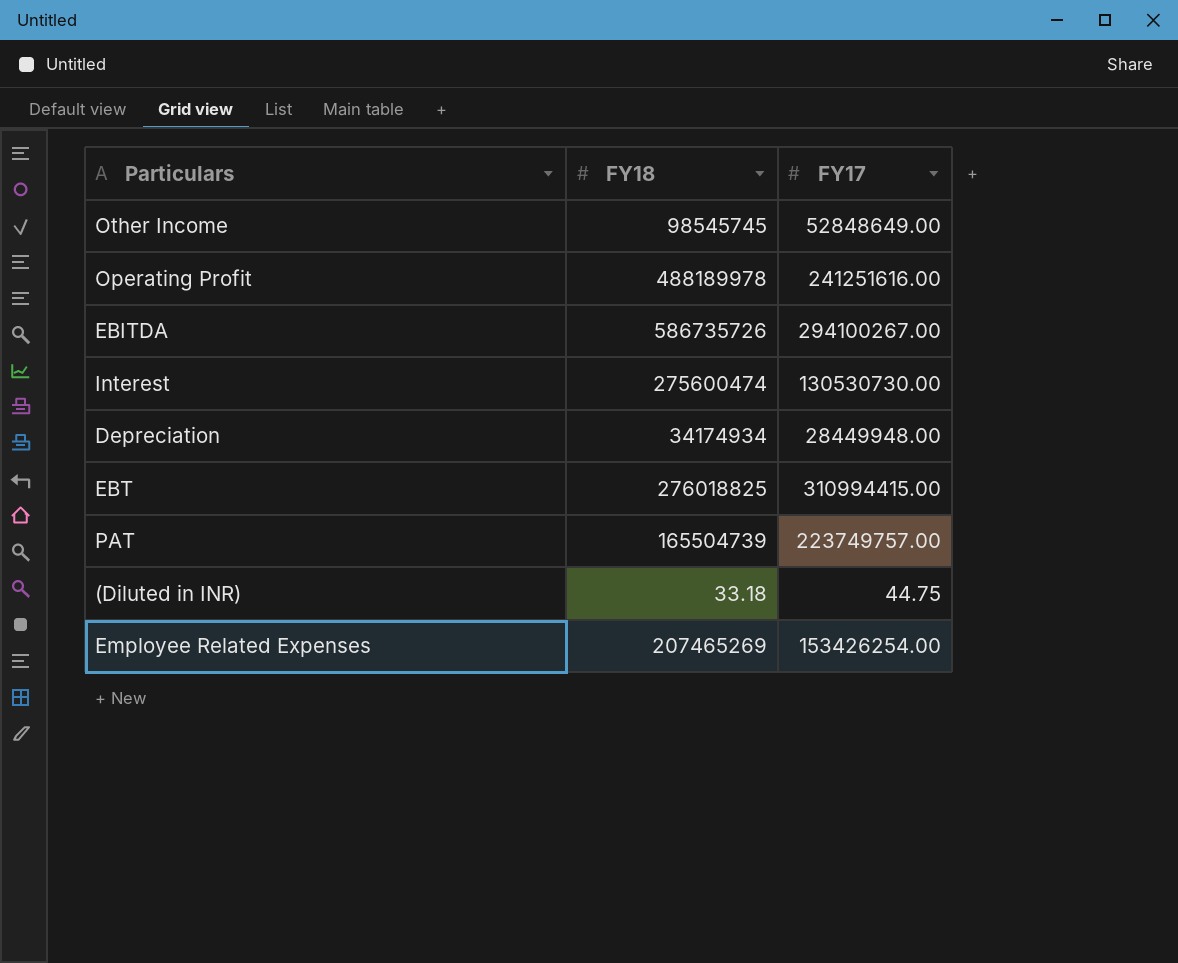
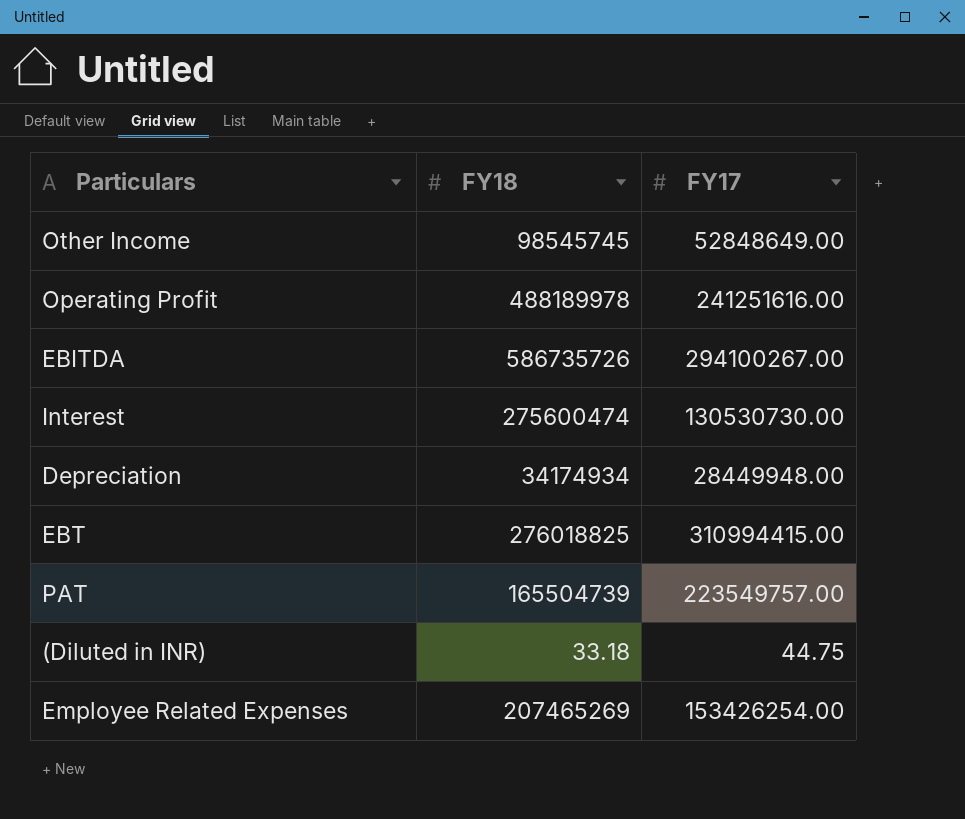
PAT | FY17: 223749757.00 -> 223549757.00

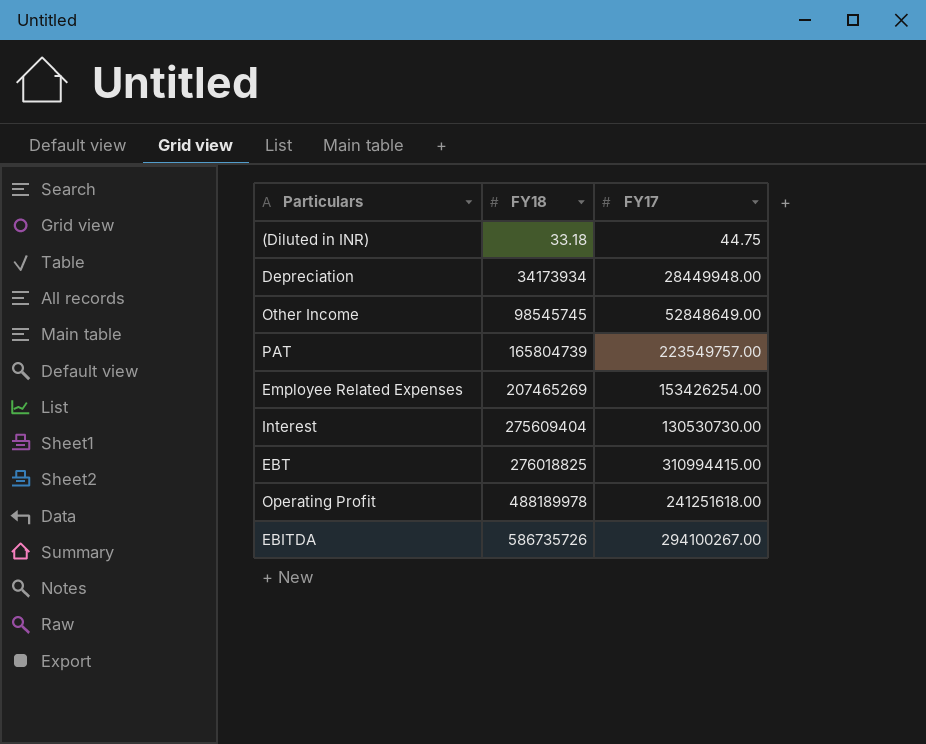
row order: none -> FY18 ascending
Depreciation | FY18: 34174934 -> 34173934
PAT | FY18: 165504739 -> 165804739
Interest | FY18: 275600474 -> 275609404
Operating Profit | FY17: 241251616.00 -> 241251618.00

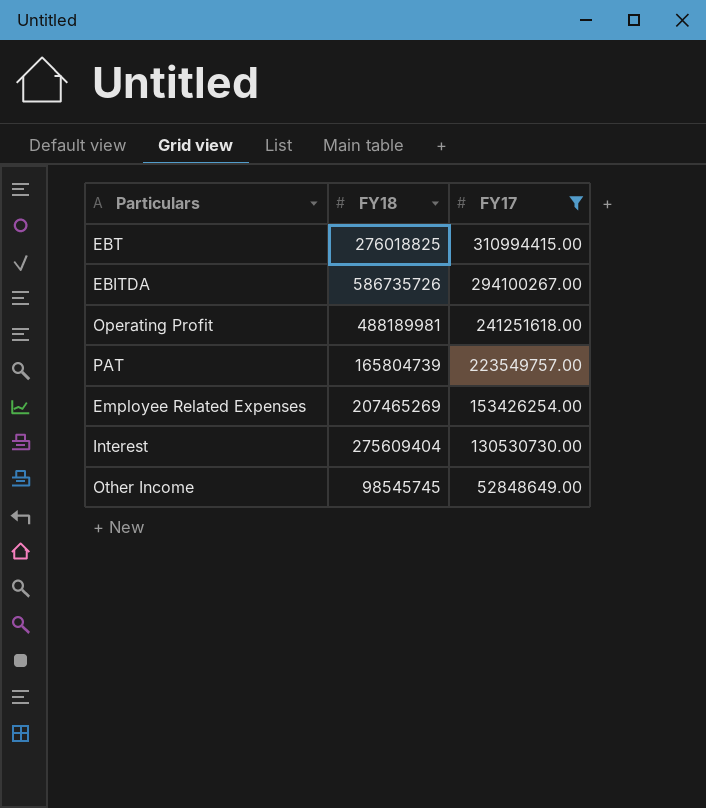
filter: none -> FY17 >= 52848649.00
row order: FY18 ascending -> FY17 descending
Operating Profit | FY18: 488189978 -> 488189981

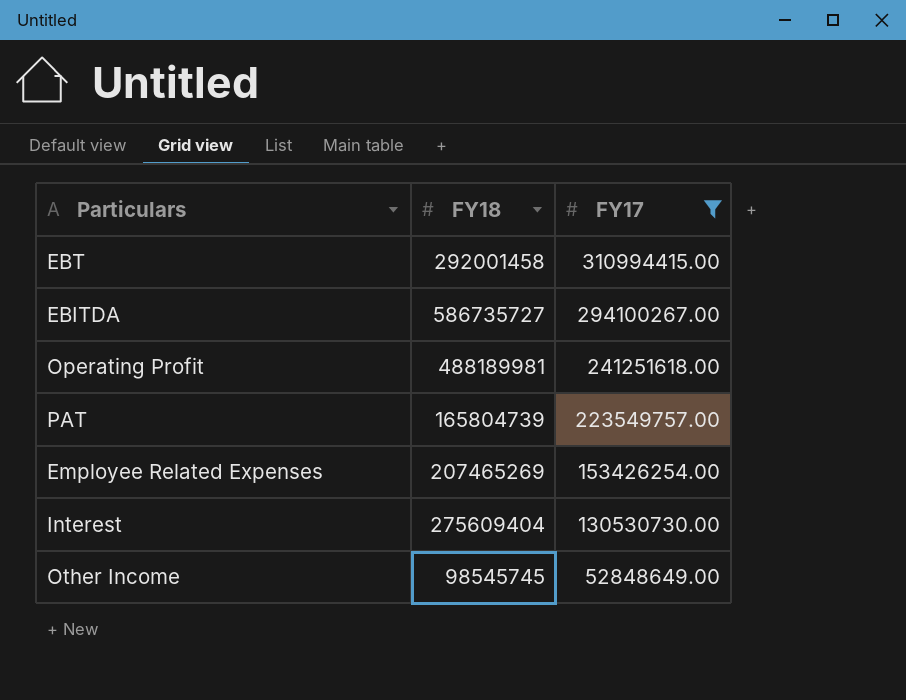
EBT | FY18: 276018825 -> 292001458
EBITDA | FY18: 586735726 -> 586735727

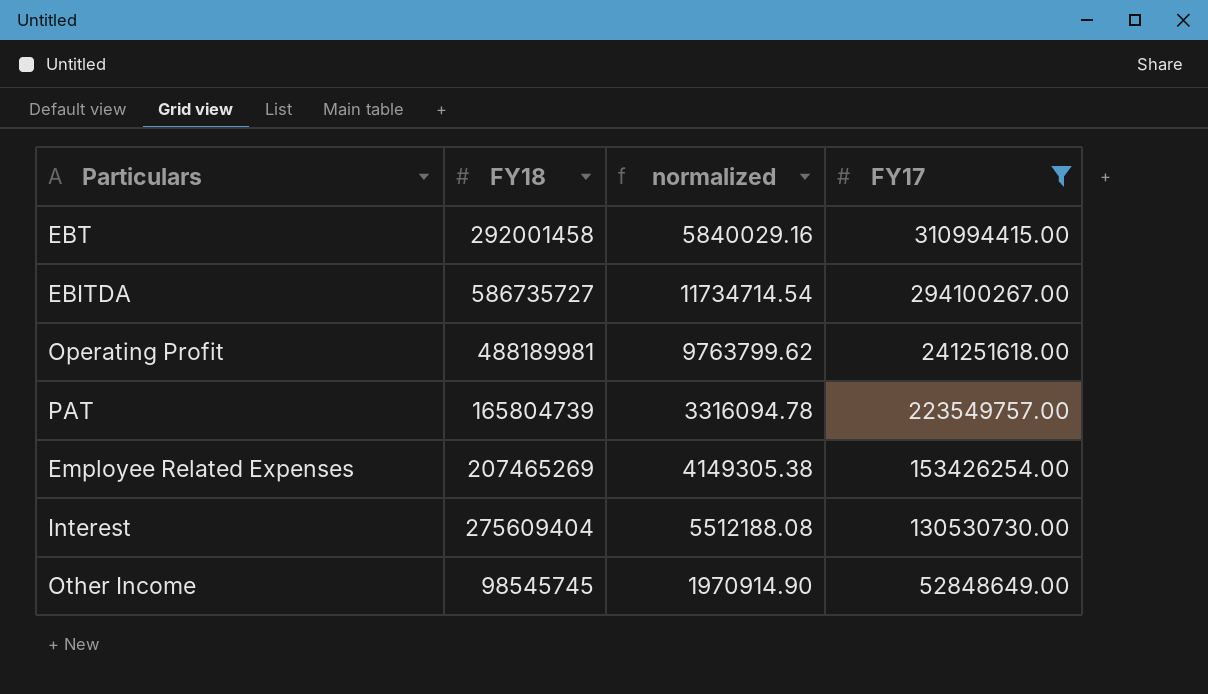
column normalized | formula: none -> [FY18] * 0.02

